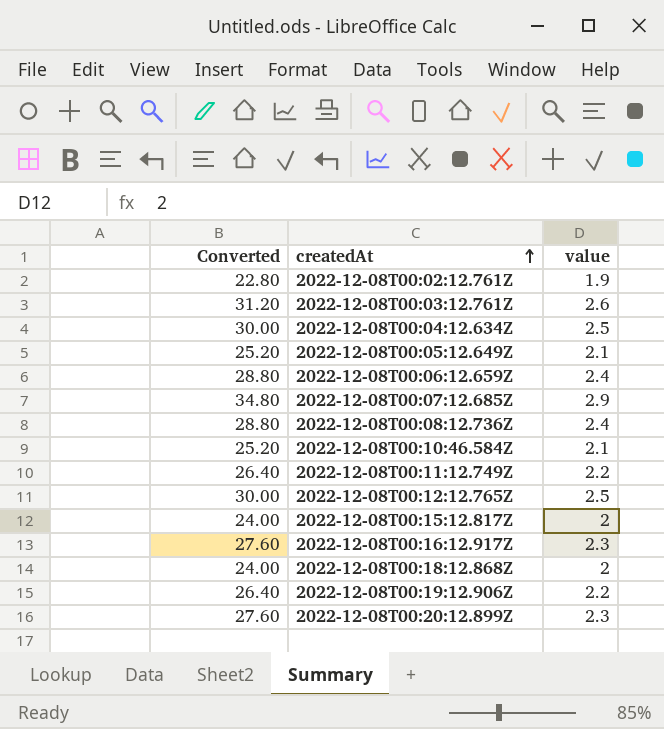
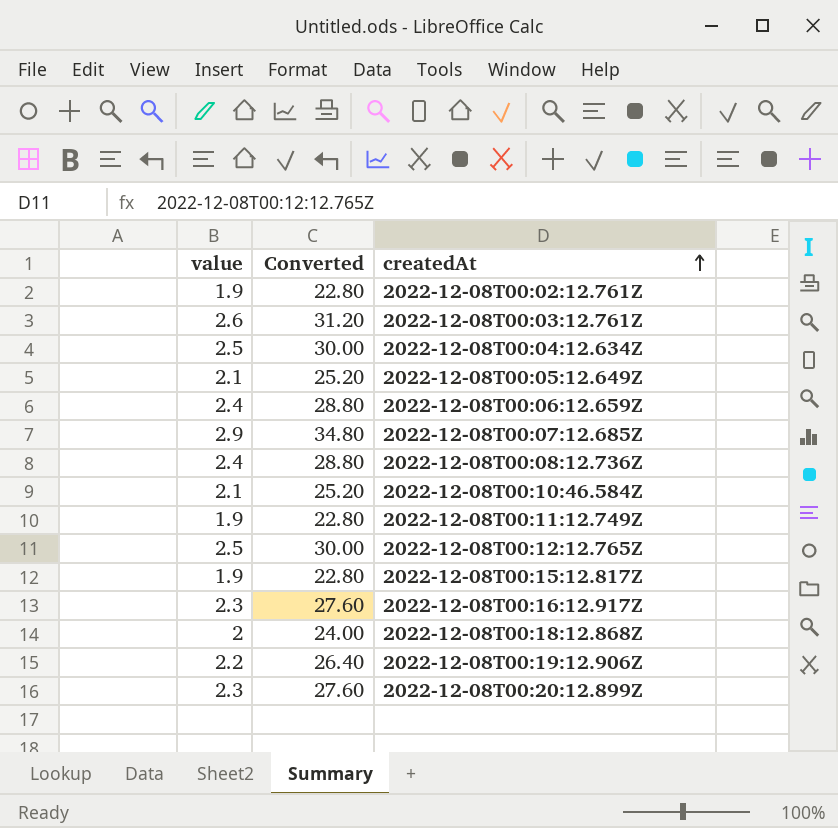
column value | position: 3 -> 1
2022-12-08T00:11:12.749Z | value: 2.2 -> 1.9
2022-12-08T00:11:12.749Z | Converted: 26.40 -> 22.80
2022-12-08T00:15:12.817Z | value: 2 -> 1.9
2022-12-08T00:15:12.817Z | Converted: 24.00 -> 22.80

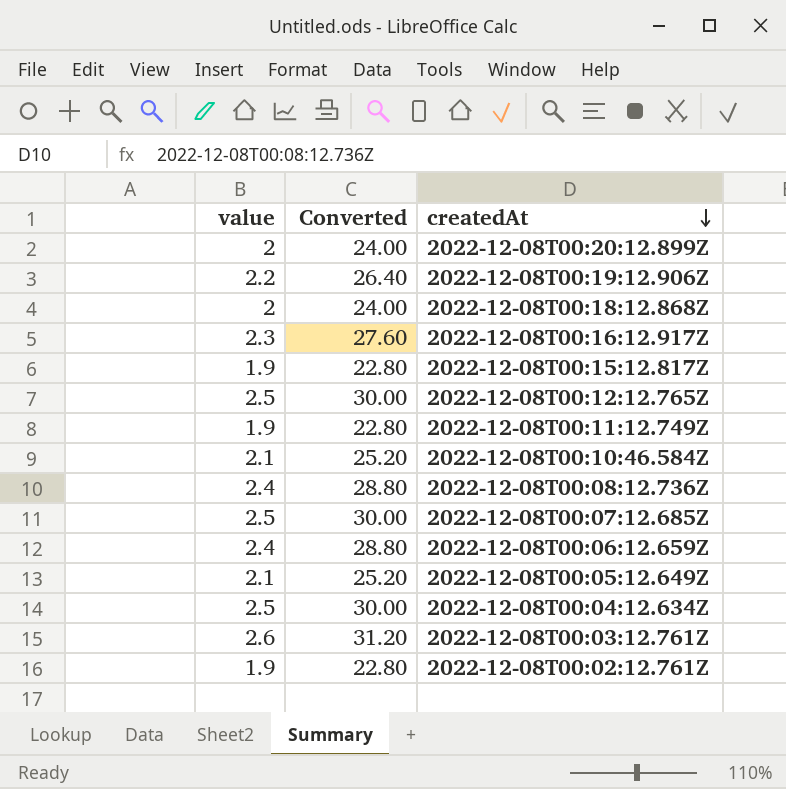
row order: createdAt ascending -> createdAt descending
2022-12-08T00:20:12.899Z | value: 2.3 -> 2
2022-12-08T00:20:12.899Z | Converted: 27.60 -> 24.00
2022-12-08T00:07:12.685Z | value: 2.9 -> 2.5
2022-12-08T00:07:12.685Z | Converted: 34.80 -> 30.00

